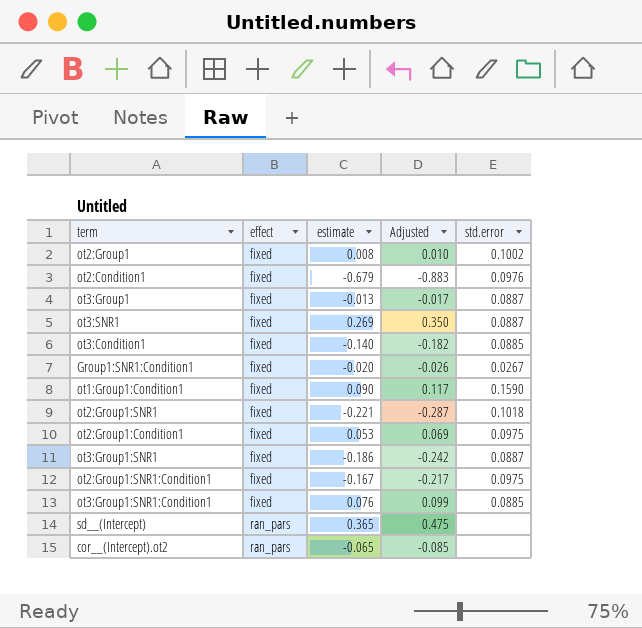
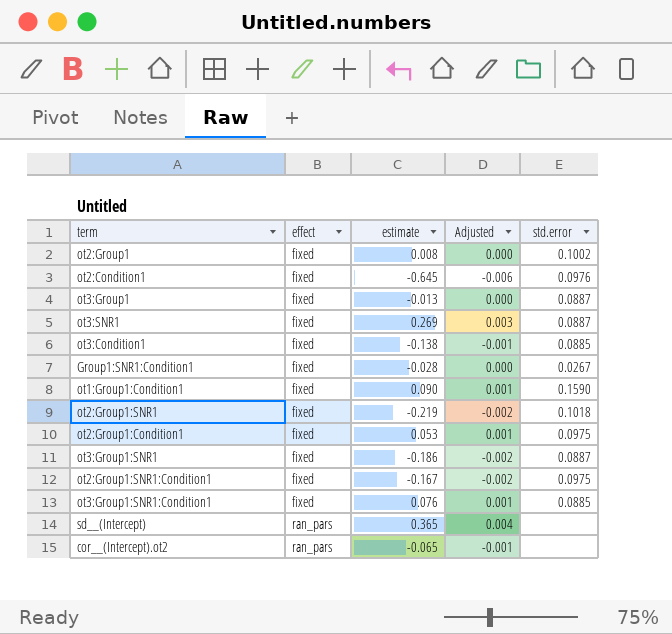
column Adjusted | formula: [estimate] * 1.3 -> [estimate] * 0.01
ot2:Condition1 | estimate: -0.679 -> -0.645
ot3:Condition1 | estimate: -0.140 -> -0.138
Group1:SNR1:Condition1 | estimate: -0.020 -> -0.028
ot2:Group1:SNR1 | estimate: -0.221 -> -0.219

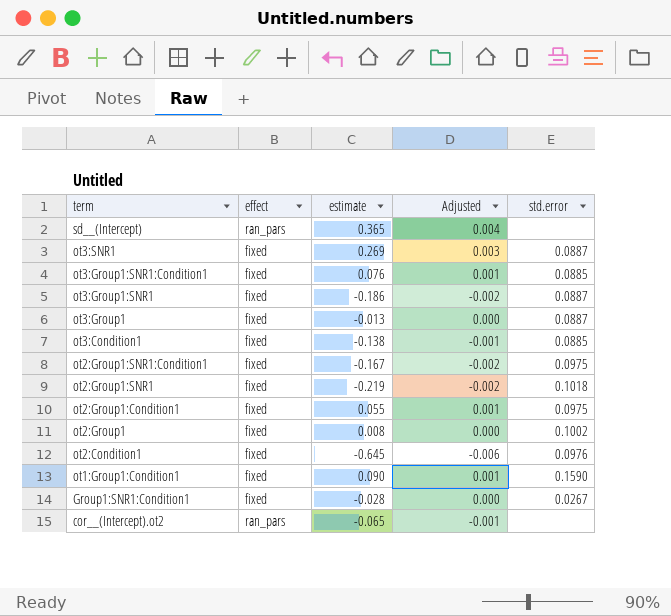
row order: effect ascending -> term descending
ot2:Group1:Condition1 | estimate: 0.053 -> 0.055

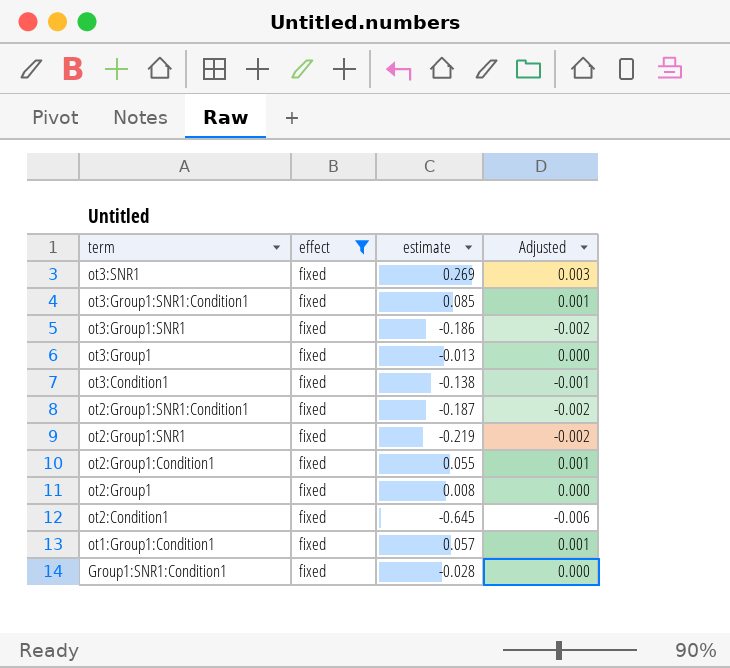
filter: none -> effect = fixed
column std.error | position: 5 -> none
ot3:Group1:SNR1:Condition1 | estimate: 0.076 -> 0.085
ot2:Group1:SNR1:Condition1 | estimate: -0.167 -> -0.187
ot1:Group1:Condition1 | estimate: 0.090 -> 0.057

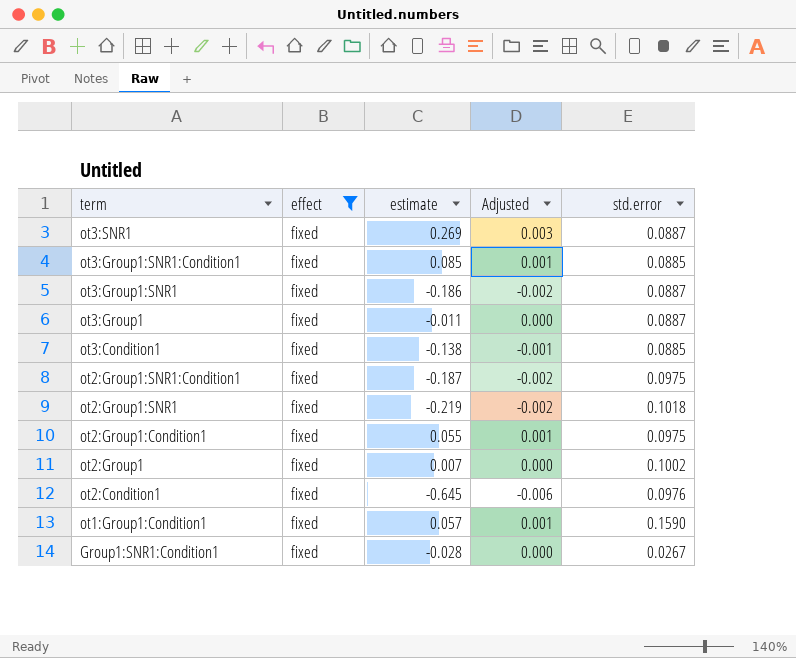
column std.error | position: none -> 5
ot3:Group1 | estimate: -0.013 -> -0.011
ot2:Group1 | estimate: 0.008 -> 0.007

